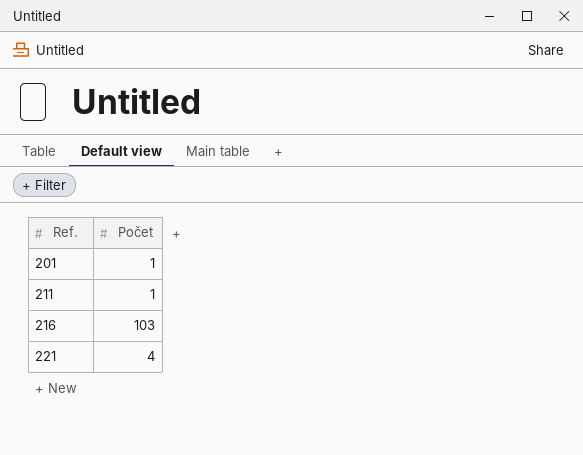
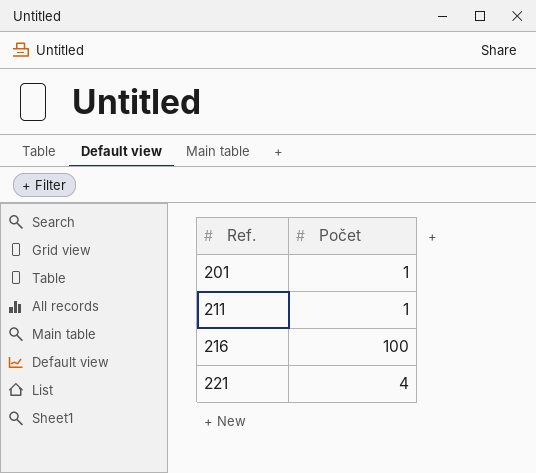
216 | Počet: 103 -> 100

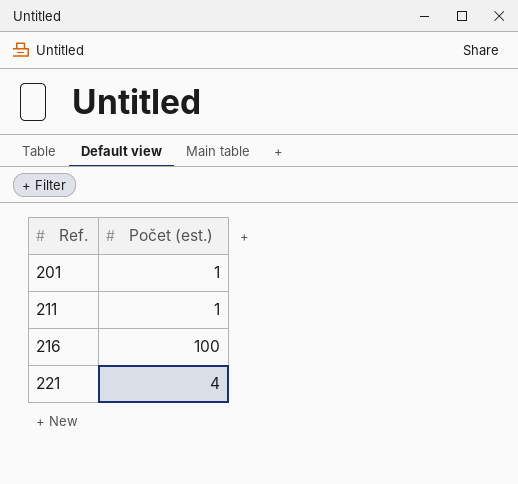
column name: Počet -> Počet (est.)

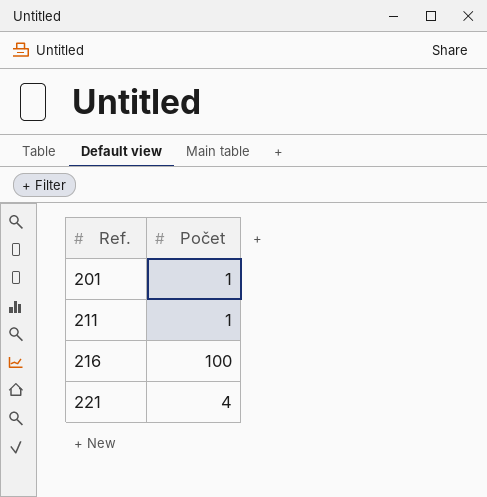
column name: Počet (est.) -> Počet

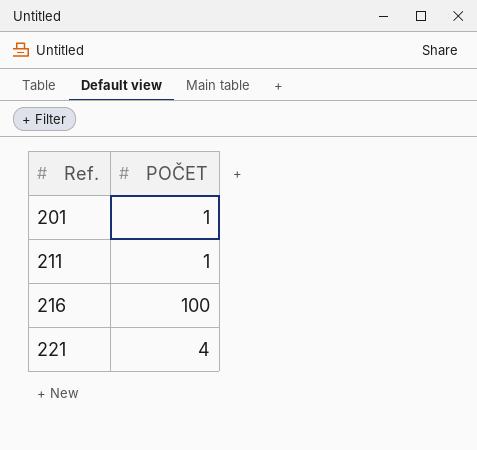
column name: Počet -> POČET

